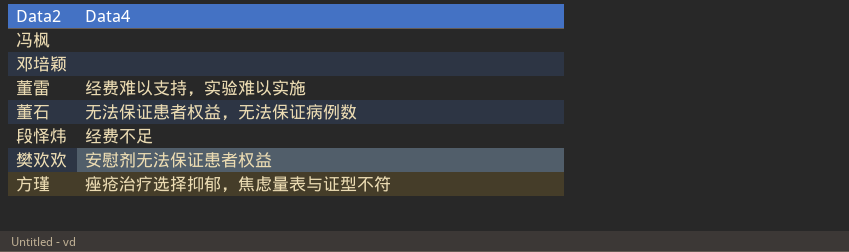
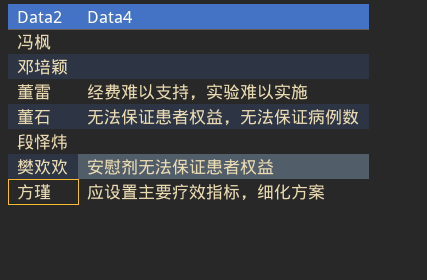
段怿炜 | Data4: 经费不足 -> none
方瑾 | Data4: 痤疮治疗选择抑郁，焦虑量表与证型不符 -> 应设置主要疗效指标，细化方案

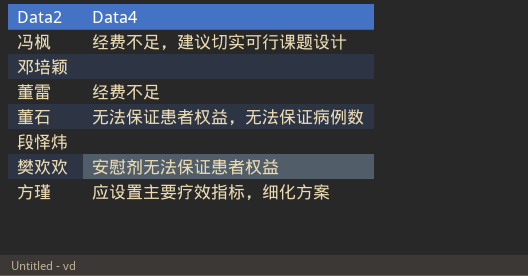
冯枫 | Data4: none -> 经费不足，建议切实可行课题设计
董雷 | Data4: 经费难以支持，实验难以实施 -> 经费不足

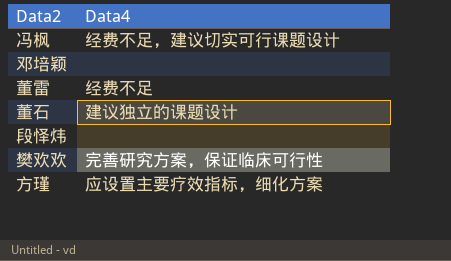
董石 | Data4: 无法保证患者权益，无法保证病例数 -> 建议独立的课题设计
樊欢欢 | Data4: 安慰剂无法保证患者权益 -> 完善研究方案，保证临床可行性

